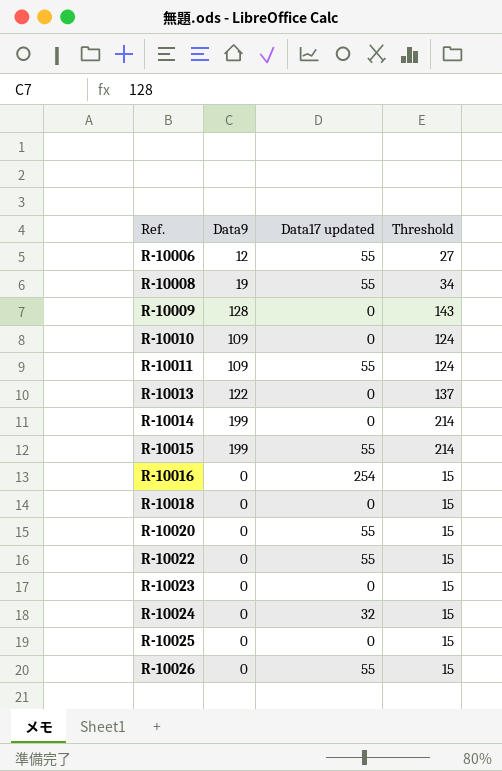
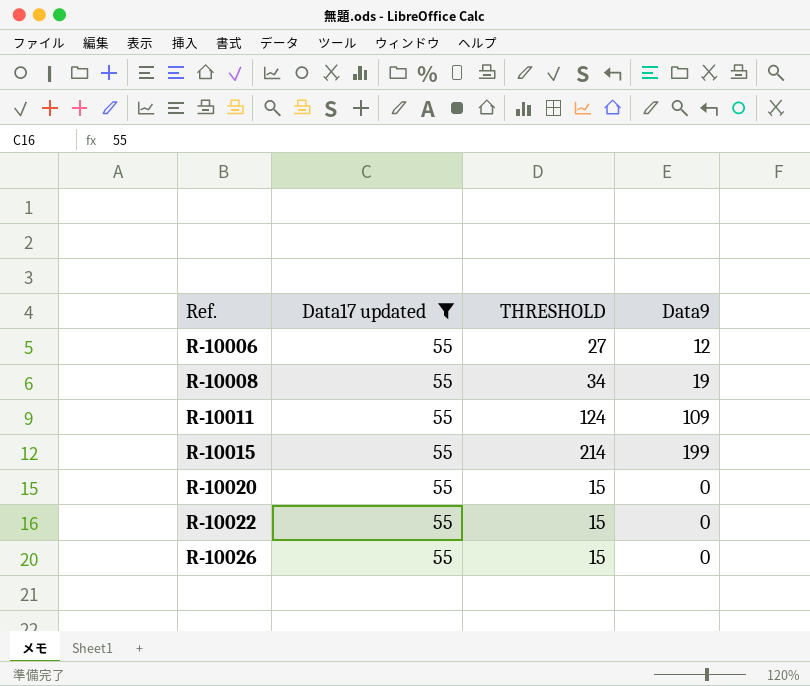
filter: none -> Data17 updated = 55
column name: Threshold -> THRESHOLD
column Data9 | position: 2 -> 4

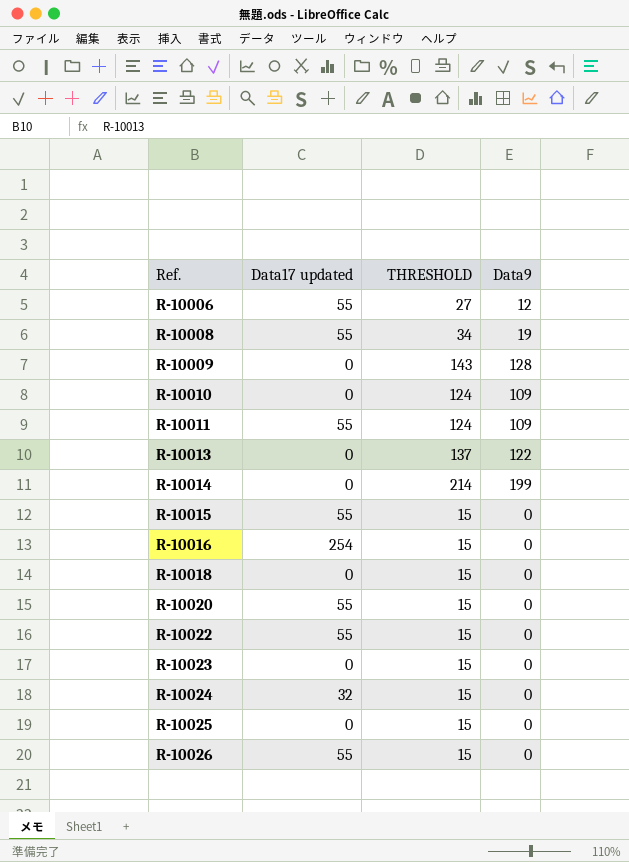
filter: Data17 updated = 55 -> none
R-10015 | THRESHOLD: 214 -> 15
R-10015 | Data9: 199 -> 0

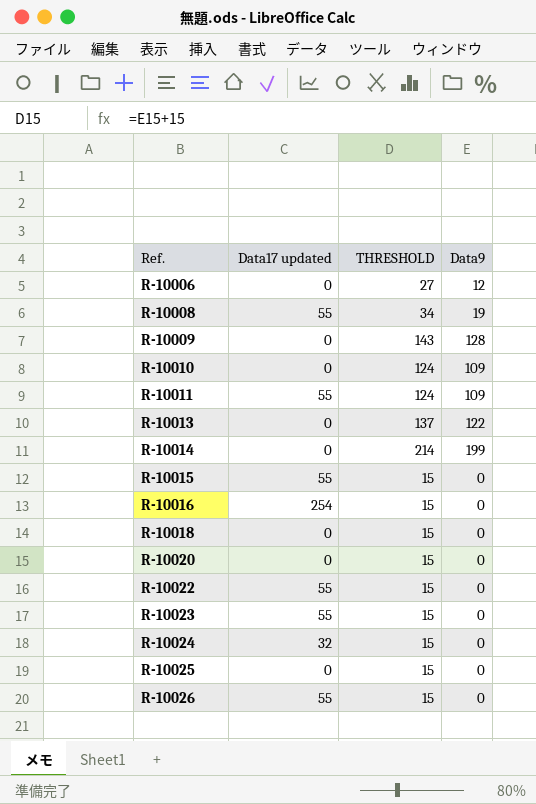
R-10006 | Data17 updated: 55 -> 0
R-10020 | Data17 updated: 55 -> 0
R-10023 | Data17 updated: 0 -> 55

